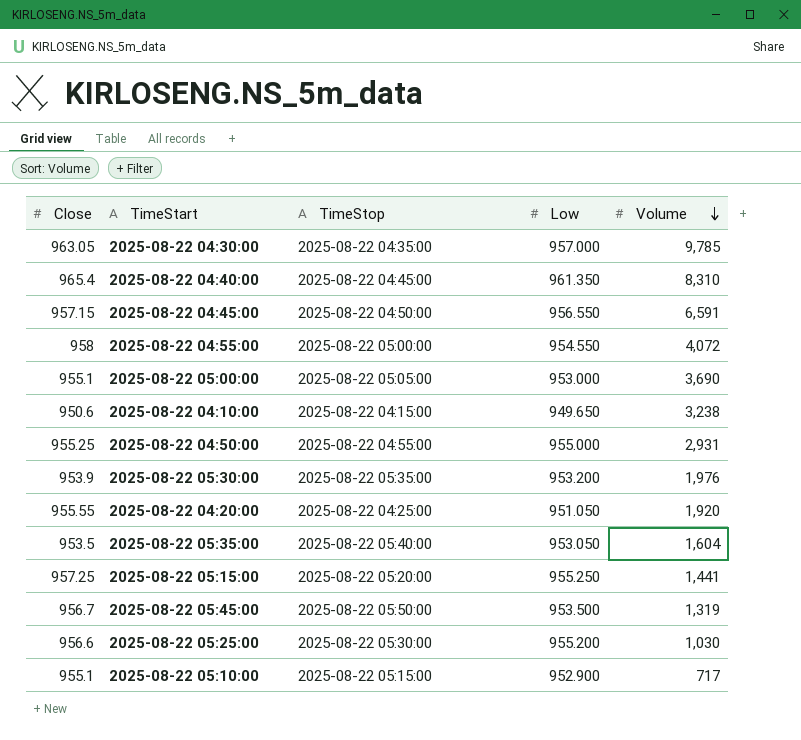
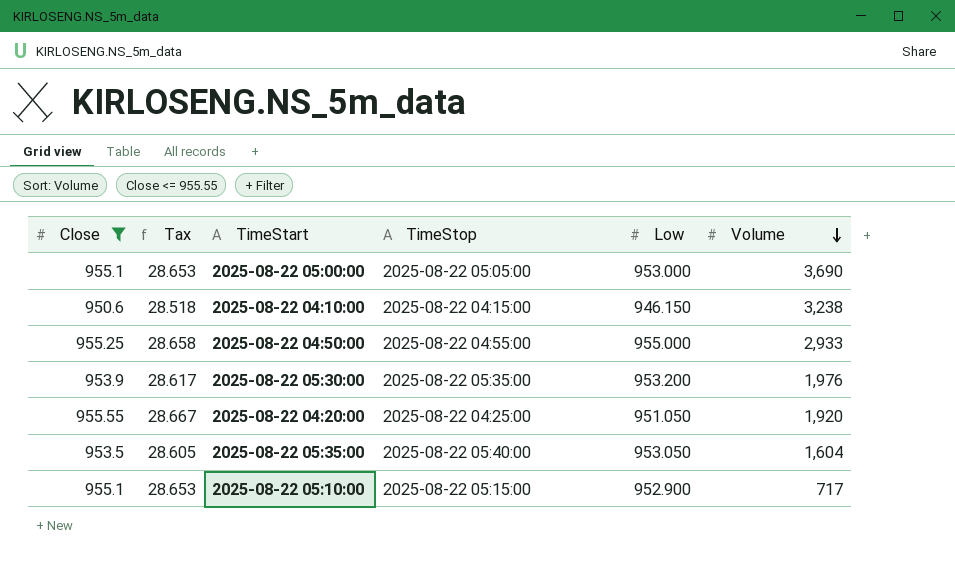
filter: none -> Close <= 955.55
column Tax | formula: none -> [Close] * 0.03
2025-08-22 04:10:00 | Low: 949.650 -> 946.150
2025-08-22 04:50:00 | Volume: 2,931 -> 2,933

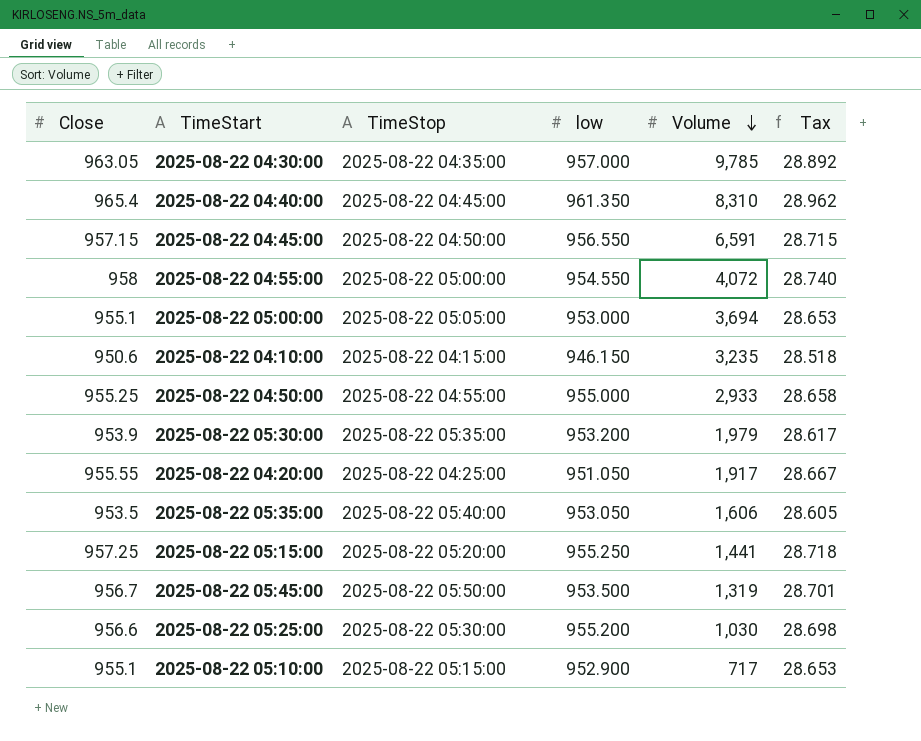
filter: Close <= 955.55 -> none
column name: Low -> low
column Tax | position: 2 -> 6
2025-08-22 05:00:00 | Volume: 3,690 -> 3,694
2025-08-22 04:10:00 | Volume: 3,238 -> 3,235
2025-08-22 05:30:00 | Volume: 1,976 -> 1,979
2025-08-22 04:20:00 | Volume: 1,920 -> 1,917
2025-08-22 05:35:00 | Volume: 1,604 -> 1,606

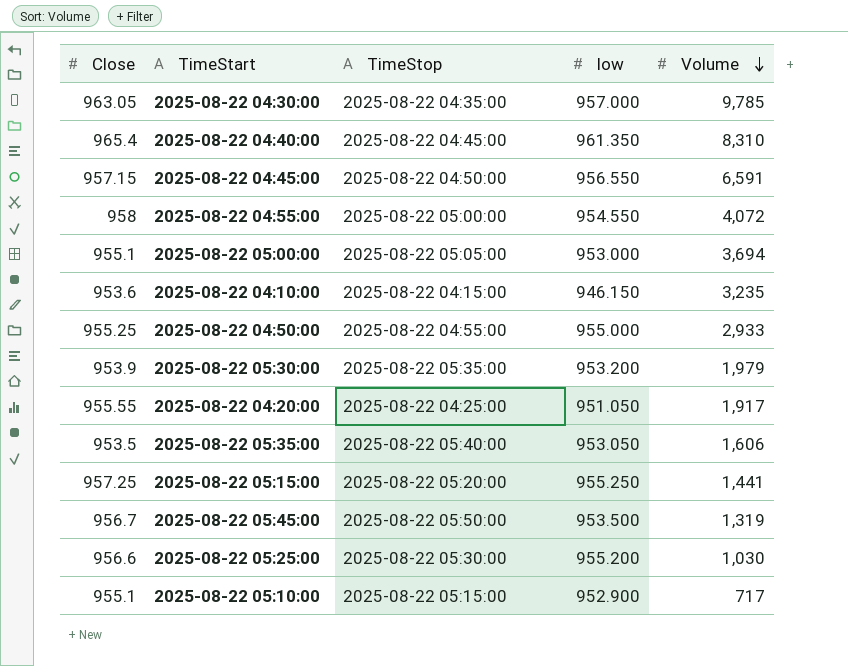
column Tax | formula: [Close] * 0.03 -> none
2025-08-22 04:10:00 | Close: 950.6 -> 953.6

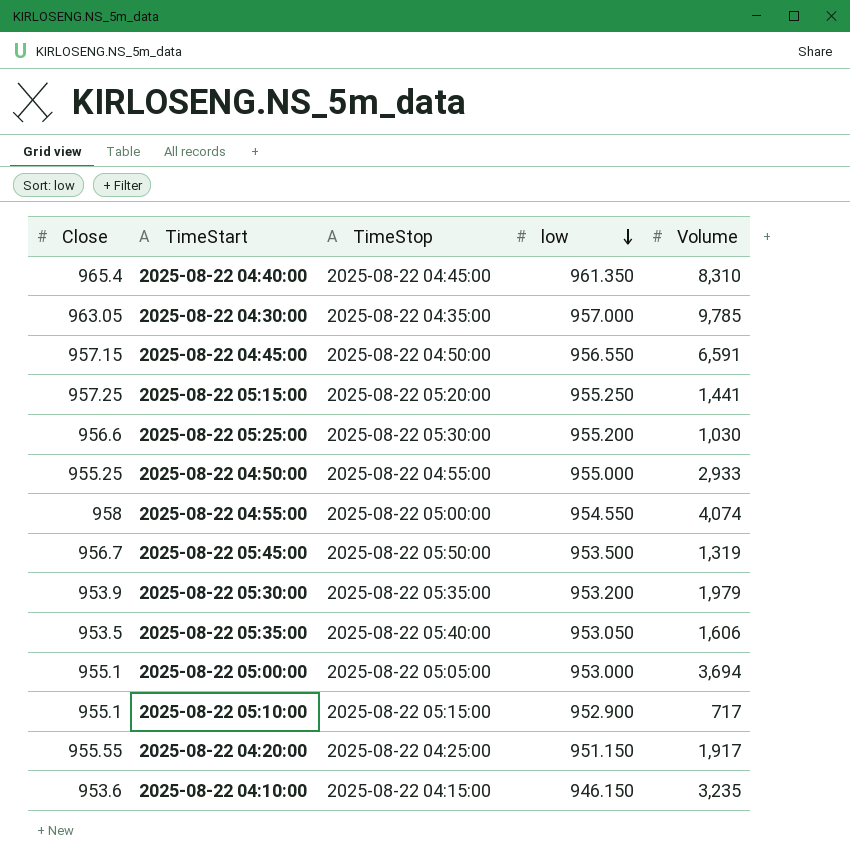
row order: Volume descending -> low descending
2025-08-22 04:55:00 | Volume: 4,072 -> 4,074
2025-08-22 04:20:00 | low: 951.050 -> 951.150

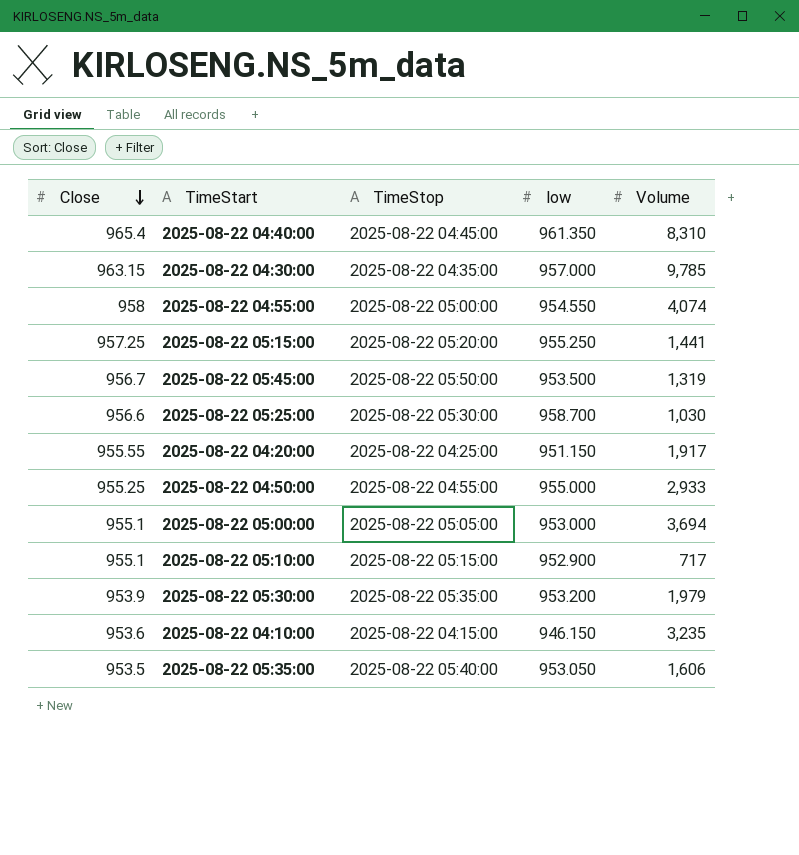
row order: low descending -> Close descending
row 2025-08-22 04:45:00: 957.15 | 2025-08-22 04:50:00 | 956.550 | 6,591 -> none
2025-08-22 04:30:00 | Close: 963.05 -> 963.15
2025-08-22 05:25:00 | low: 955.200 -> 958.700

